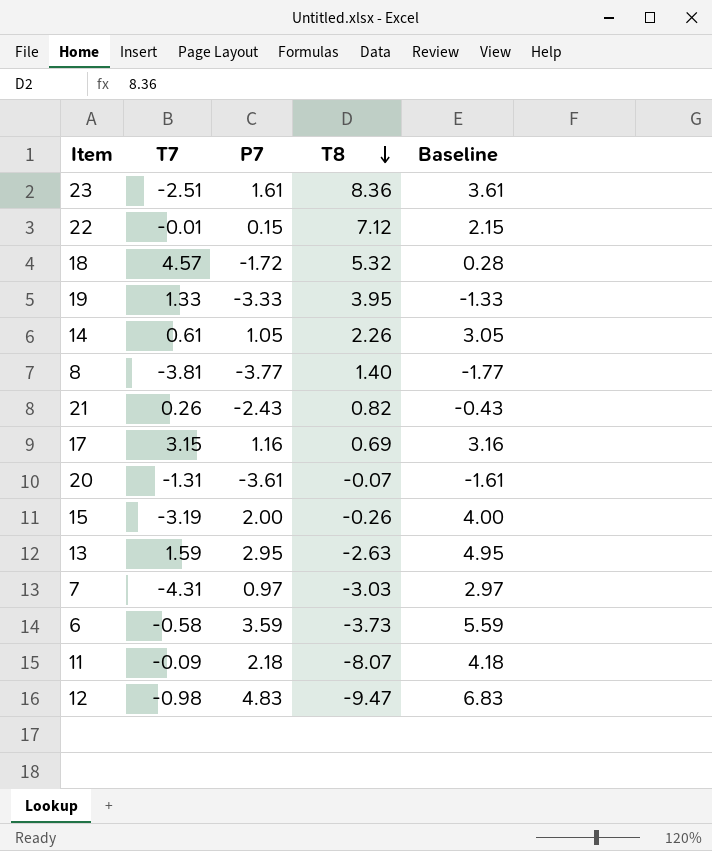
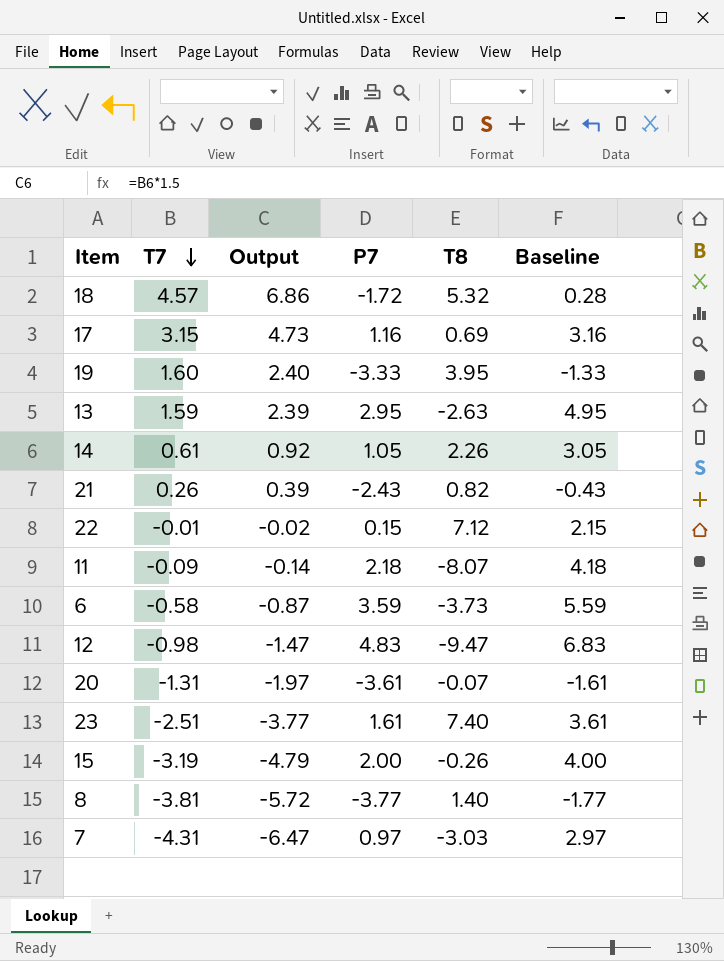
row order: T8 descending -> T7 descending
column Output | formula: none -> [T7] * 1.5
19 | T7: 1.33 -> 1.60
23 | T8: 8.36 -> 7.40

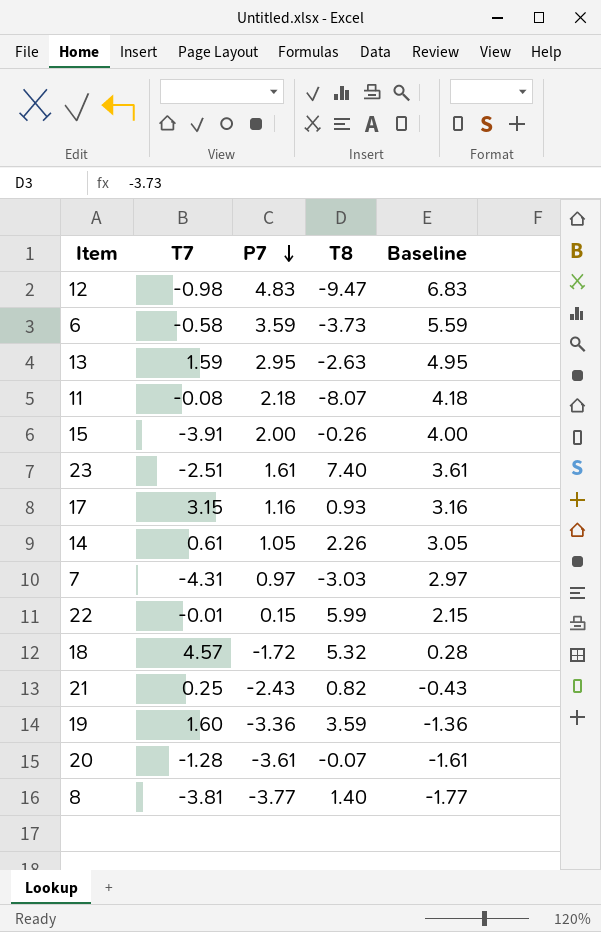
row order: T7 descending -> P7 descending
column Output | formula: [T7] * 1.5 -> none
11 | T7: -0.09 -> -0.08
15 | T7: -3.19 -> -3.91
17 | T8: 0.69 -> 0.93
22 | T8: 7.12 -> 5.99
21 | T7: 0.26 -> 0.25
19 | P7: -3.33 -> -3.36
19 | T8: 3.95 -> 3.59
19 | Baseline: -1.33 -> -1.36
20 | T7: -1.31 -> -1.28

